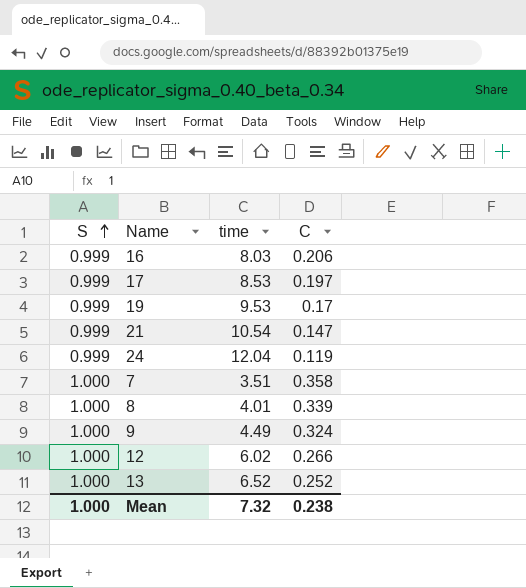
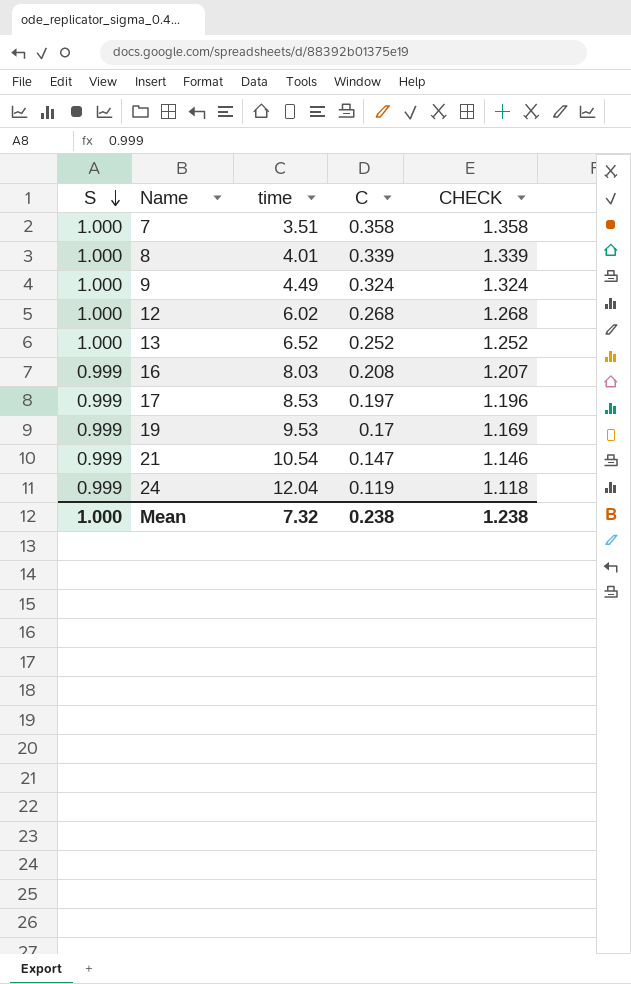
row order: S ascending -> S descending
column CHECK | formula: none -> [S] + [C]
12 | C: 0.266 -> 0.268
16 | C: 0.206 -> 0.208

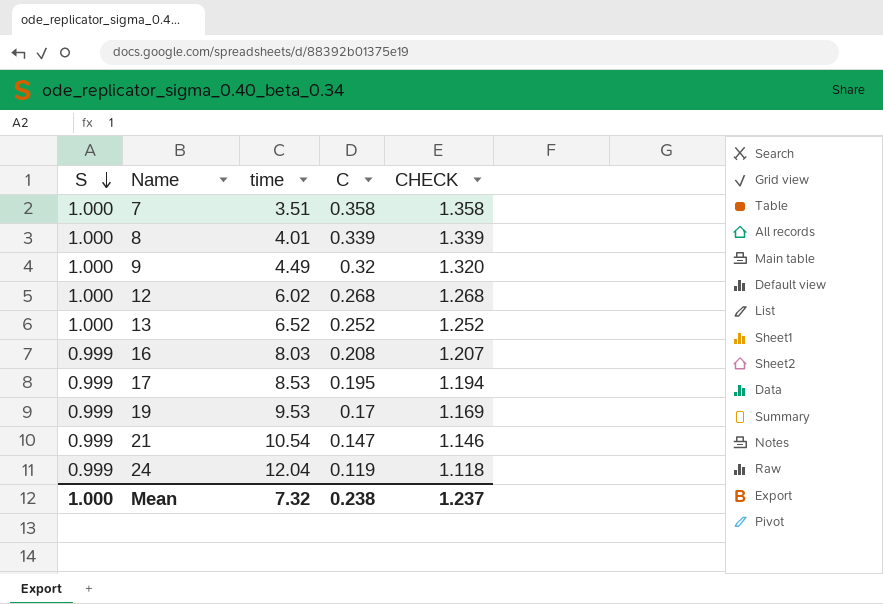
9 | C: 0.324 -> 0.32
9 | CHECK: 1.324 -> 1.320
17 | C: 0.197 -> 0.195
17 | CHECK: 1.196 -> 1.194
Mean | CHECK: 1.238 -> 1.237

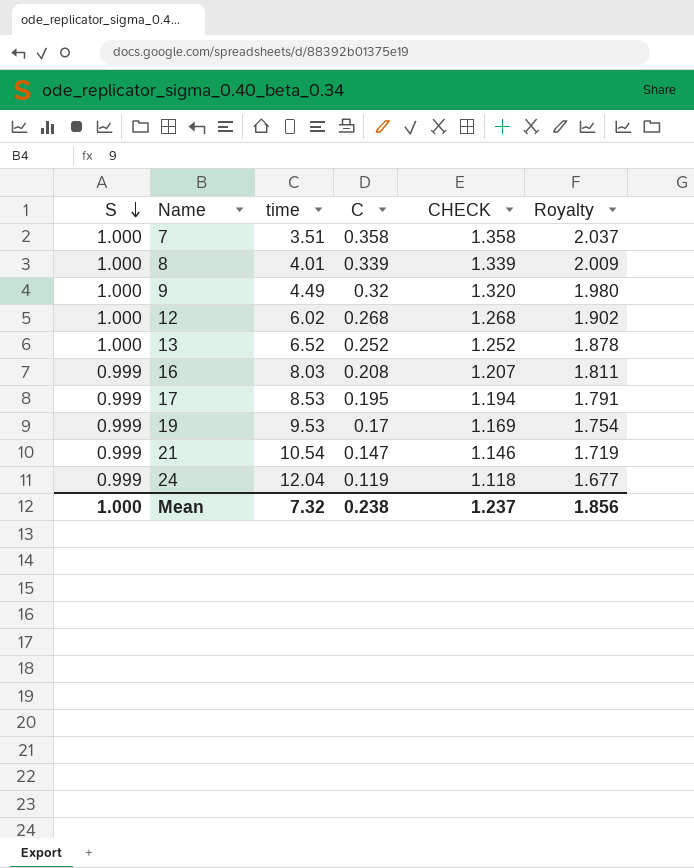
column Royalty | formula: none -> [CHECK] * 1.5

